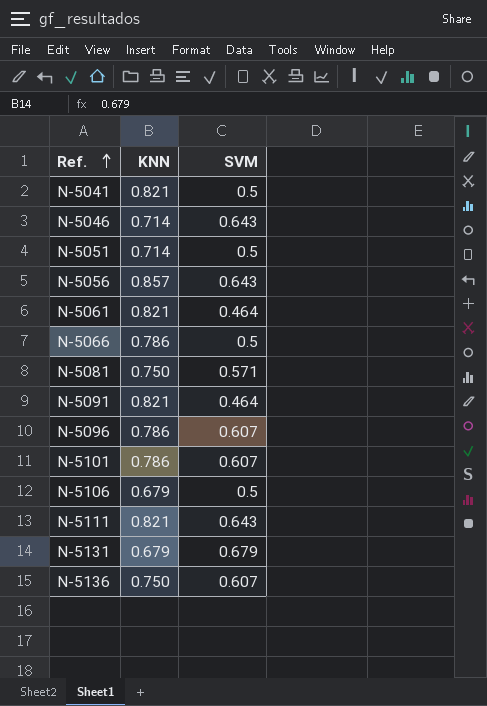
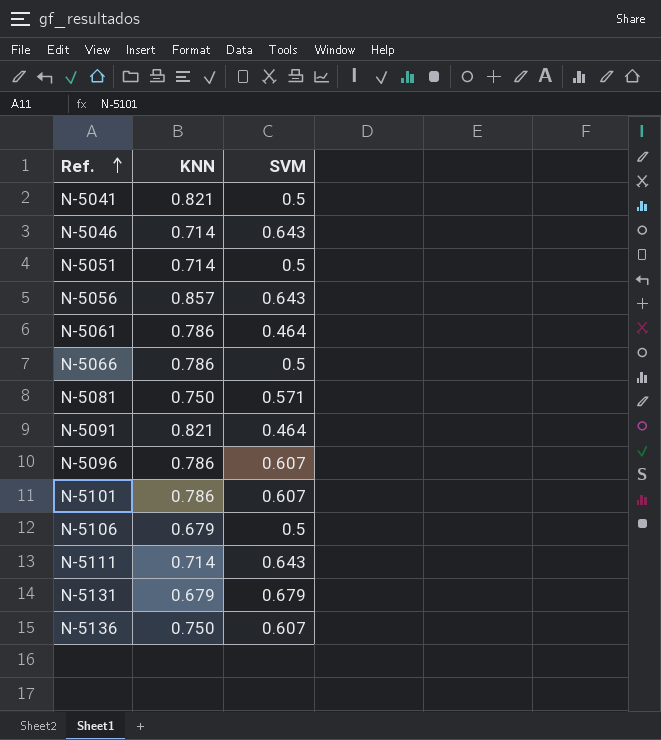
N-5061 | KNN: 0.821 -> 0.786
N-5111 | KNN: 0.821 -> 0.714

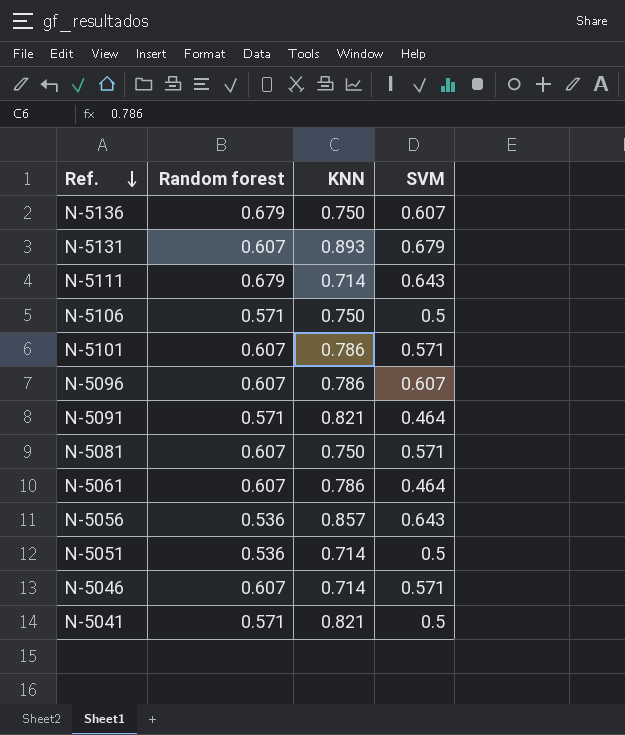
row order: Ref. ascending -> Ref. descending
column Random forest | position: none -> 2
row N-5066: 0.786 | 0.5 -> none
N-5131 | KNN: 0.679 -> 0.893
N-5106 | KNN: 0.679 -> 0.750
N-5101 | SVM: 0.607 -> 0.571
N-5046 | SVM: 0.643 -> 0.571

